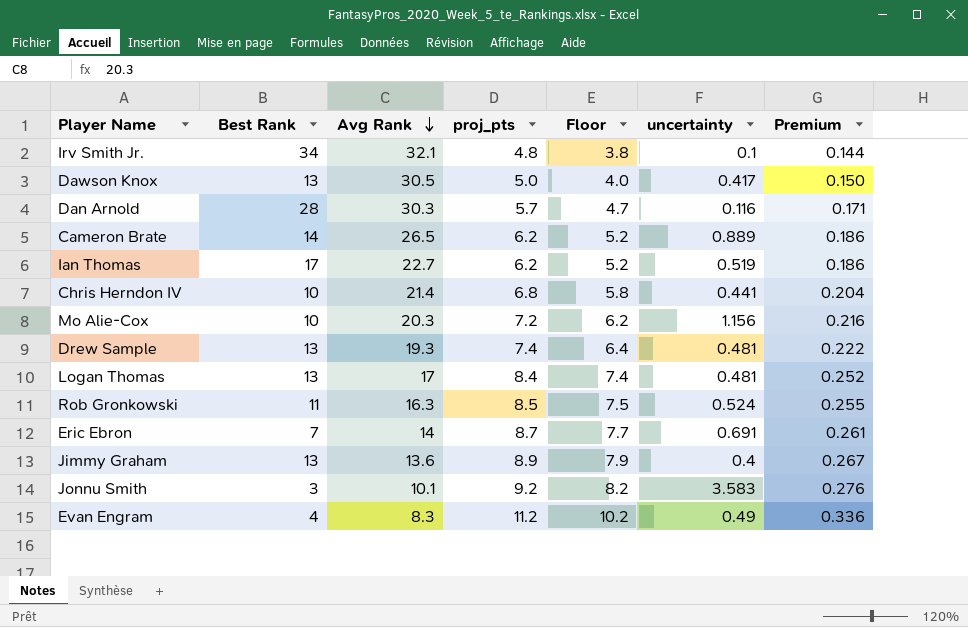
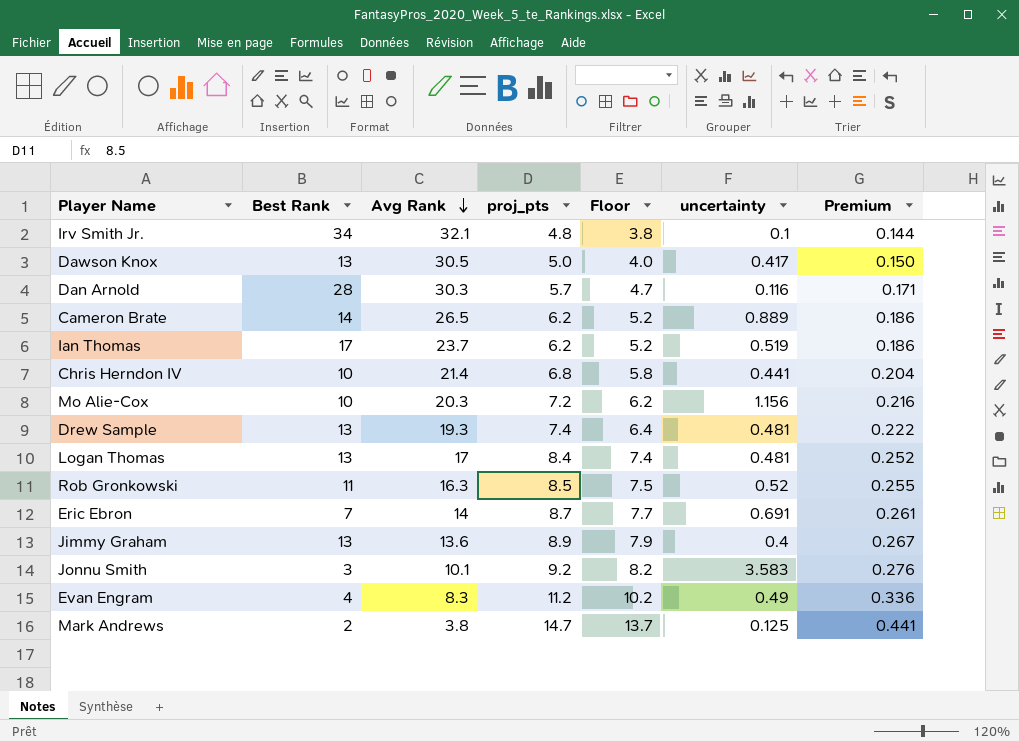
Ian Thomas | Avg Rank: 22.7 -> 23.7
Rob Gronkowski | uncertainty: 0.524 -> 0.52
row Mark Andrews: none -> 2 | 3.8 | 14.7 | 13.7 | 0.125 | 0.441

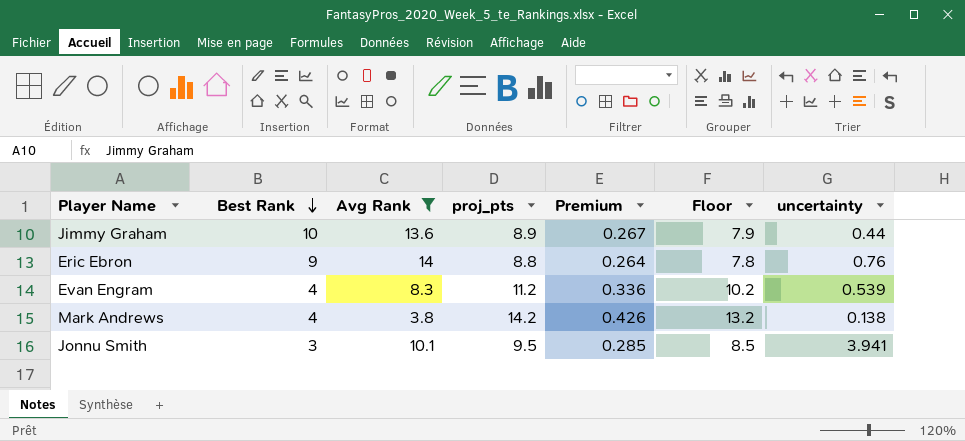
filter: none -> Avg Rank <= 14
row order: Avg Rank descending -> Best Rank descending
column Premium | position: 7 -> 5
Jimmy Graham | Best Rank: 13 -> 10
Jimmy Graham | uncertainty: 0.4 -> 0.44
Eric Ebron | Best Rank: 7 -> 9
Eric Ebron | proj_pts: 8.7 -> 8.8
Eric Ebron | Premium: 0.261 -> 0.264
Eric Ebron | Floor: 7.7 -> 7.8
Eric Ebron | uncertainty: 0.691 -> 0.76
Evan Engram | uncertainty: 0.49 -> 0.539
Mark Andrews | Best Rank: 2 -> 4
Mark Andrews | proj_pts: 14.7 -> 14.2
Mark Andrews | Premium: 0.441 -> 0.426
Mark Andrews | Floor: 13.7 -> 13.2
Mark Andrews | uncertainty: 0.125 -> 0.138
Jonnu Smith | proj_pts: 9.2 -> 9.5
Jonnu Smith | Premium: 0.276 -> 0.285
Jonnu Smith | Floor: 8.2 -> 8.5
Jonnu Smith | uncertainty: 3.583 -> 3.941

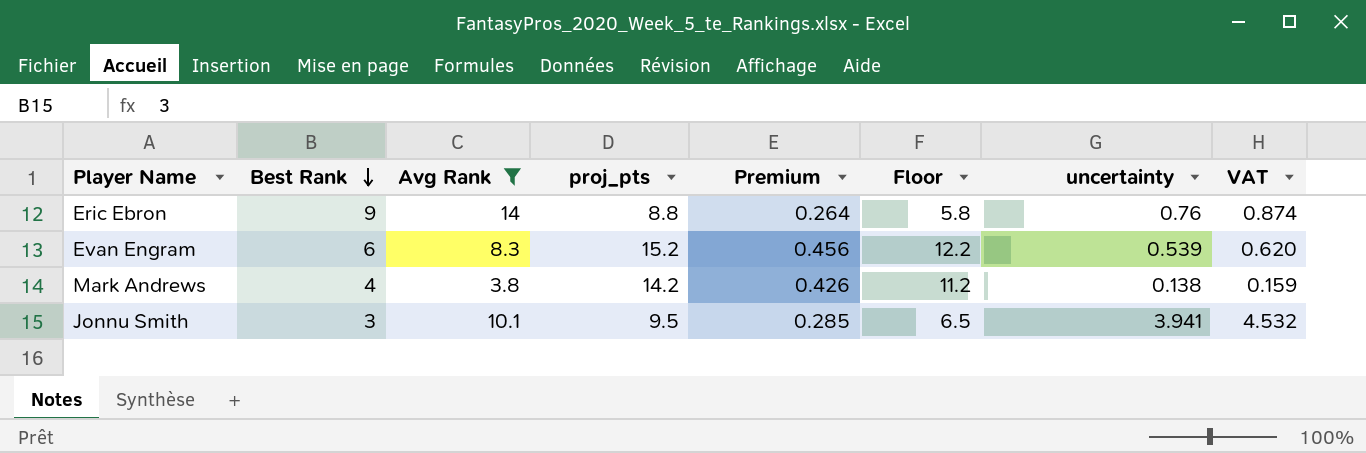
column Floor | formula: [proj_pts] - 1 -> [proj_pts] - 3
column VAT | formula: none -> [uncertainty] * 1.15
row Jimmy Graham: 10 | 13.6 | 8.9 | 0.267 | 7.9 | 0.44 -> none
Evan Engram | Best Rank: 4 -> 6
Evan Engram | proj_pts: 11.2 -> 15.2
Evan Engram | Premium: 0.336 -> 0.456

